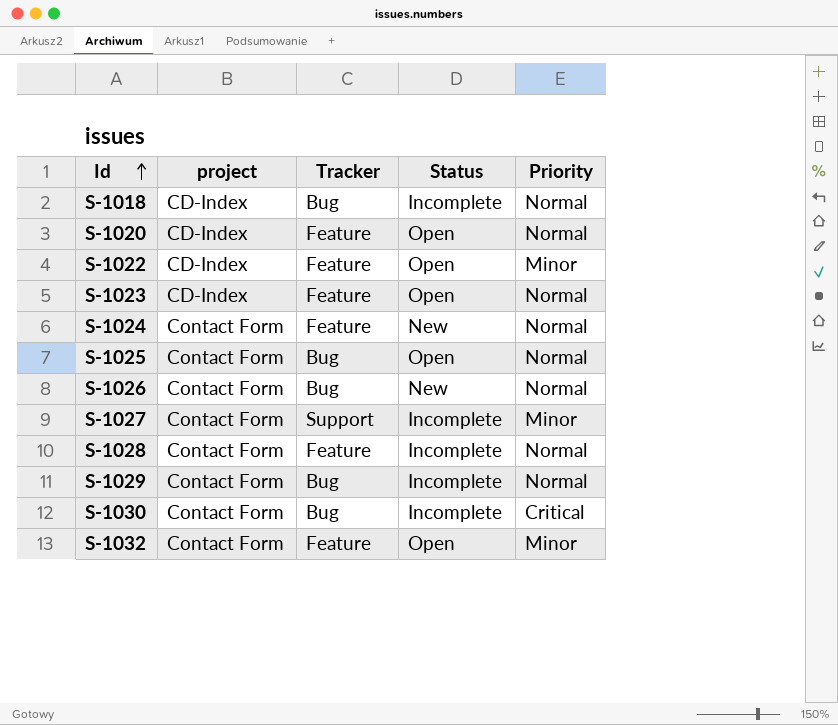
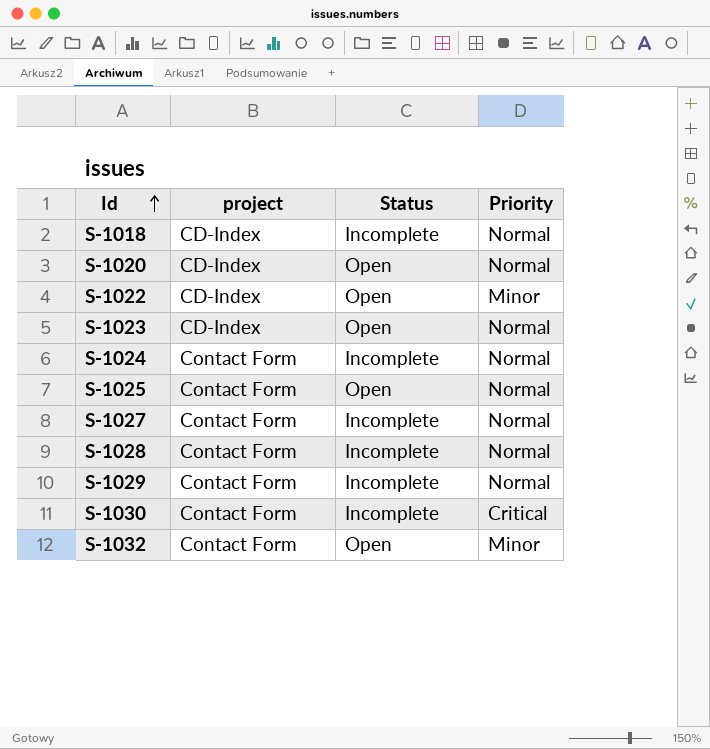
column Tracker | position: 3 -> none
row S-1026: Contact Form | Bug | New | Normal -> none
S-1024 | Status: New -> Incomplete
S-1027 | Priority: Minor -> Normal

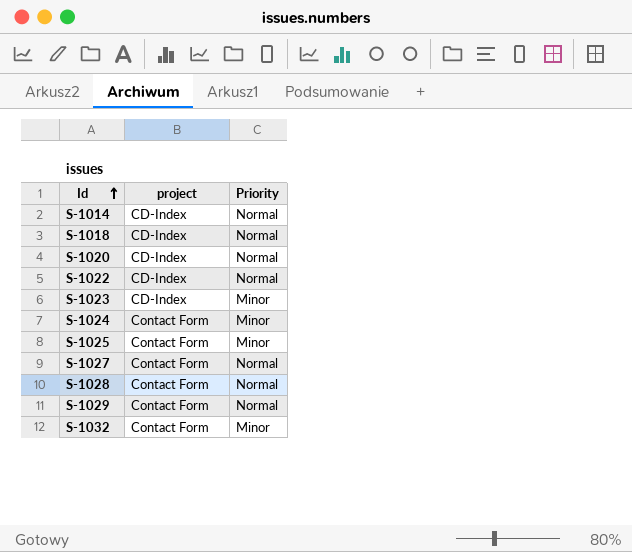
column Status | position: 3 -> none
row S-1030: Contact Form | Incomplete | Critical -> none
row S-1014: none -> CD-Index | Normal
S-1022 | Priority: Minor -> Normal
S-1023 | Priority: Normal -> Minor
S-1024 | Priority: Normal -> Minor
S-1025 | Priority: Normal -> Minor

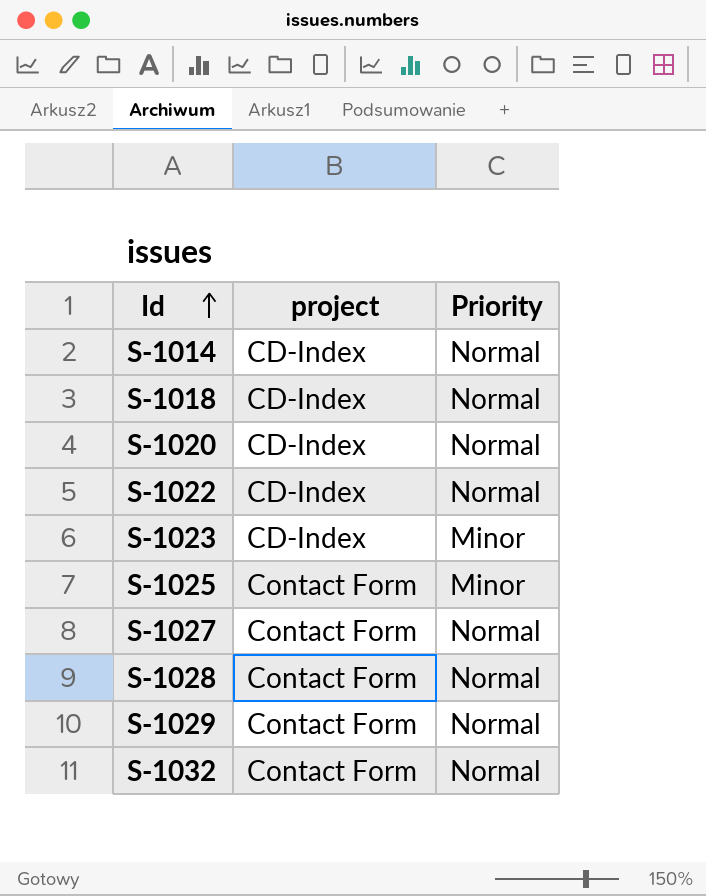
row S-1024: Contact Form | Minor -> none
S-1032 | Priority: Minor -> Normal

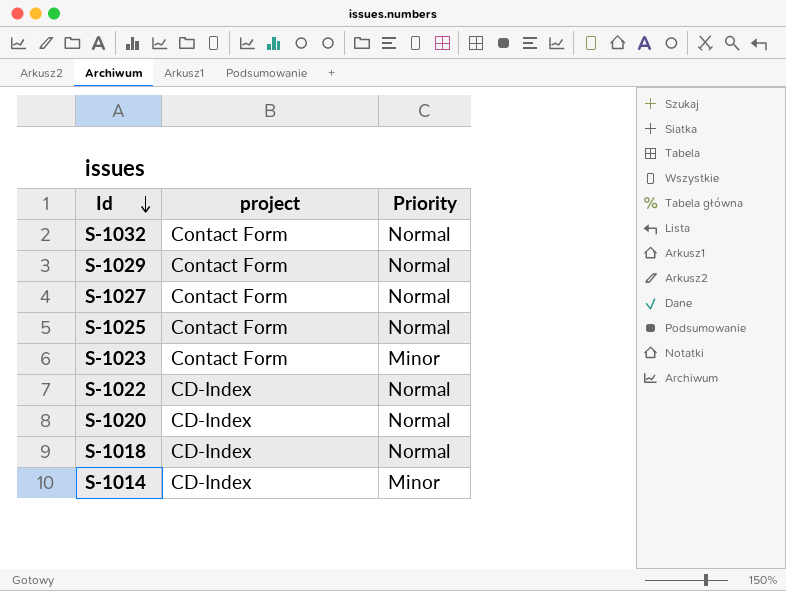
row order: Id ascending -> Id descending
row S-1028: Contact Form | Normal -> none
S-1025 | Priority: Minor -> Normal
S-1023 | project: CD-Index -> Contact Form
S-1014 | Priority: Normal -> Minor

